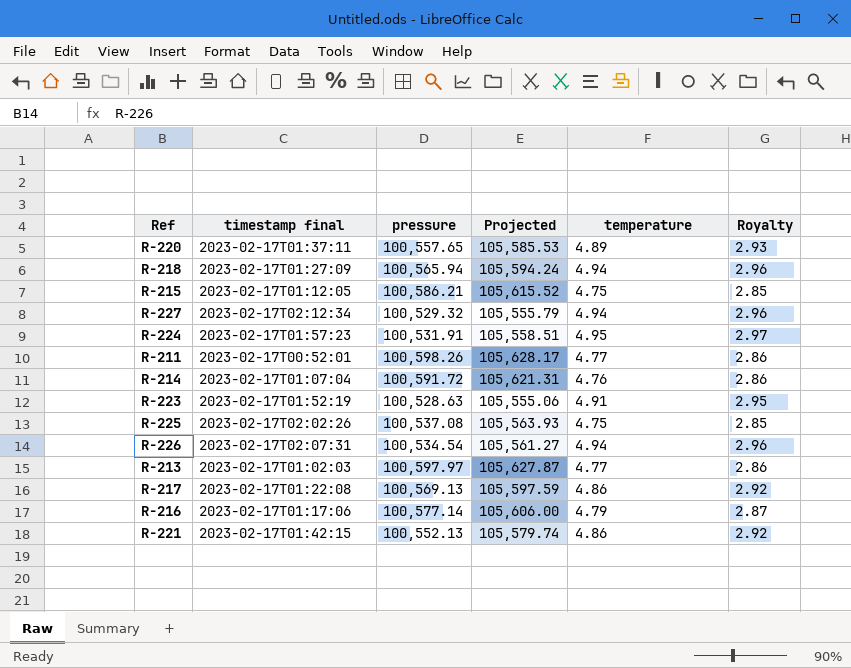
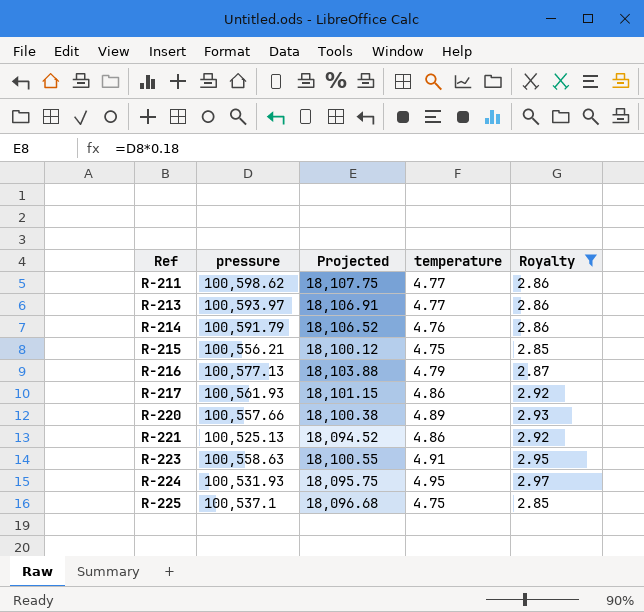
filter: none -> Royalty != 2.96
row order: none -> Ref ascending
column timestamp final | position: 2 -> none
column Projected | formula: [pressure] * 1.05 -> [pressure] * 0.18
R-211 | pressure: 100,598.26 -> 100,598.62
R-213 | pressure: 100,597.97 -> 100,593.97
R-214 | pressure: 100,591.72 -> 100,591.79
R-215 | pressure: 100,586.21 -> 100,556.21
R-216 | pressure: 100,577.14 -> 100,577.13
R-217 | pressure: 100,569.13 -> 100,561.93
R-220 | pressure: 100,557.65 -> 100,557.66
R-221 | pressure: 100,552.13 -> 100,525.13
R-223 | pressure: 100,528.63 -> 100,558.63
R-224 | pressure: 100,531.91 -> 100,531.93
R-225 | pressure: 100,537.08 -> 100,537.1

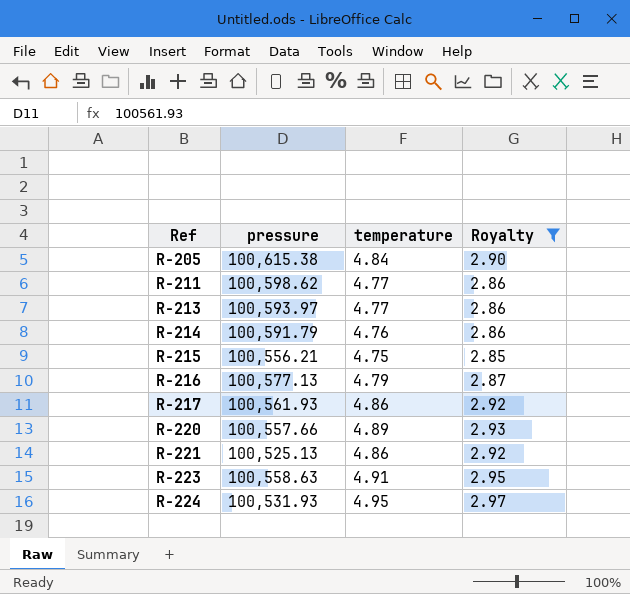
column Projected | formula: [pressure] * 0.18 -> none
row R-225: 100,537.1 | 18,096.68 | 4.75 | 2.85 -> none
row R-205: none -> 100,615.38 | 4.84 | 2.90

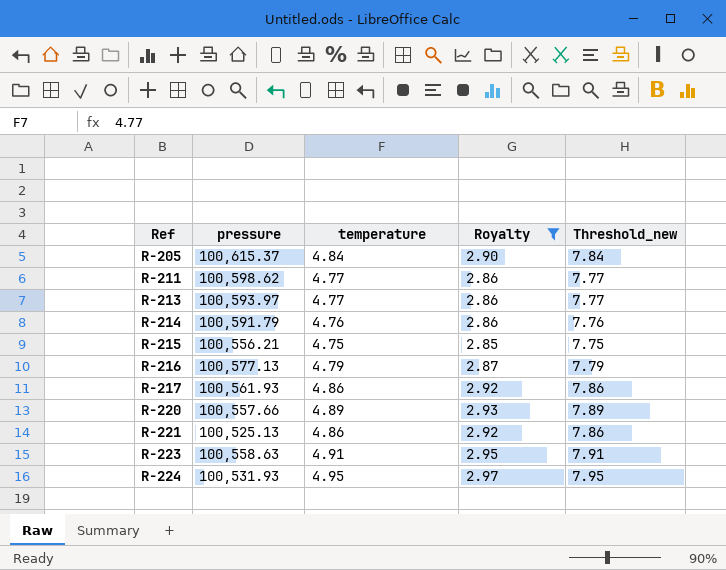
column Threshold_new | formula: none -> [temperature] + 3
R-205 | pressure: 100,615.38 -> 100,615.37

